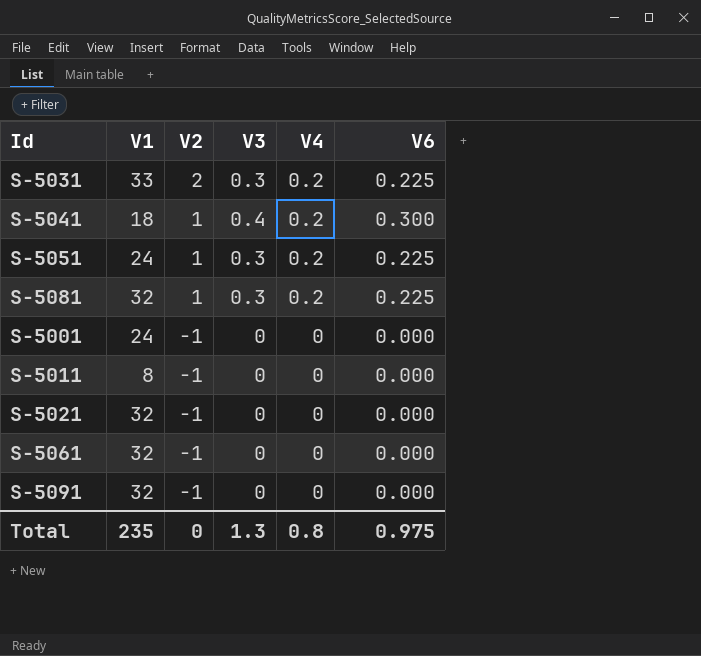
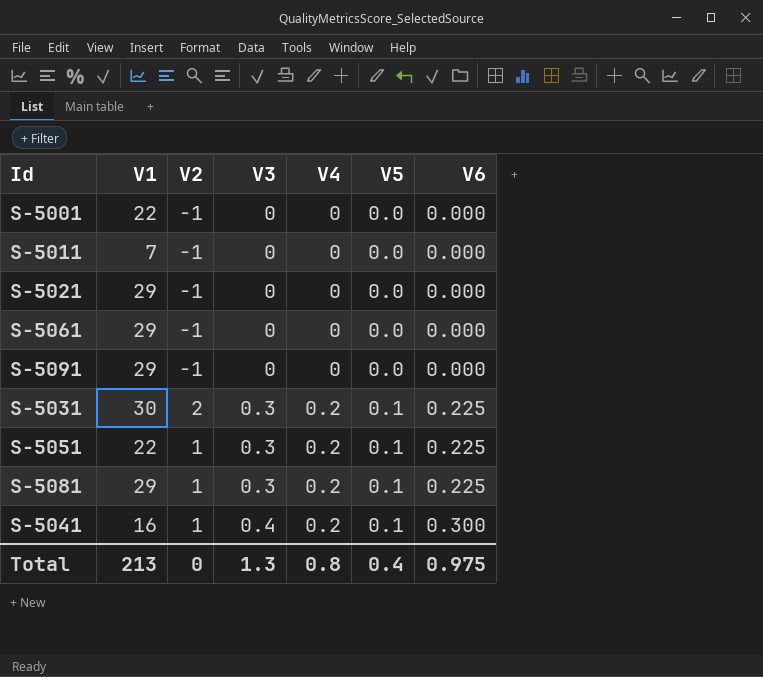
row order: V2 descending -> V3 ascending
column V5 | position: none -> 6
S-5001 | V1: 24 -> 22
S-5011 | V1: 8 -> 7
S-5021 | V1: 32 -> 29
S-5061 | V1: 32 -> 29
S-5091 | V1: 32 -> 29
S-5031 | V1: 33 -> 30
S-5051 | V1: 24 -> 22
S-5081 | V1: 32 -> 29
S-5041 | V1: 18 -> 16
Total | V1: 235 -> 213

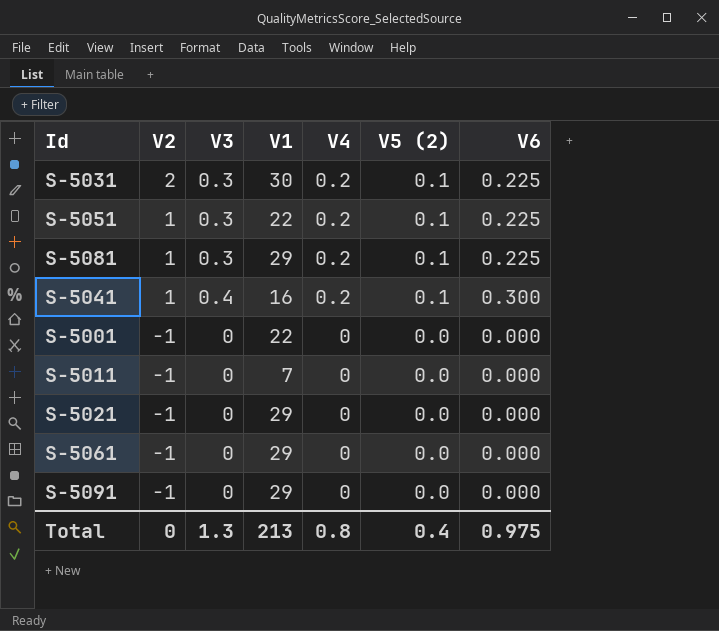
row order: V3 ascending -> V2 descending
column V1 | position: 2 -> 4
column name: V5 -> V5 (2)

